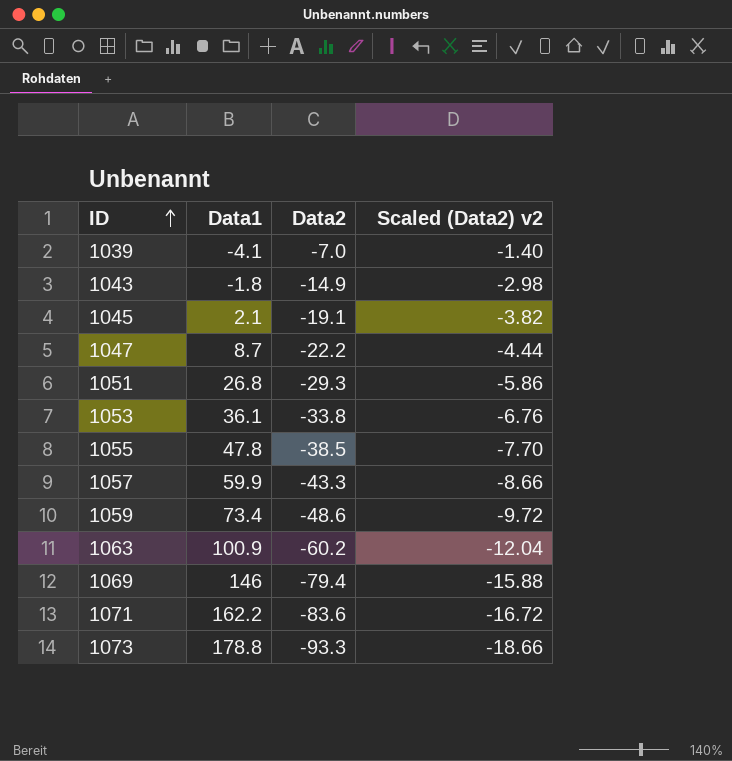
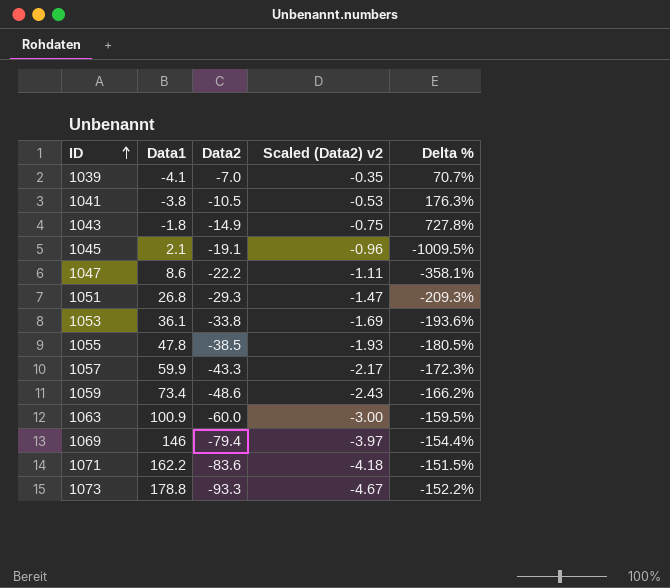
column Scaled (Data2) v2 | formula: [Data2] * 0.2 -> [Data2] * 0.05
column Delta % | formula: none -> ([Data2] - [Data1]) / [Data1]
row 1041: none -> -3.8 | -10.5 | -0.53 | 176.3%
1047 | Data1: 8.7 -> 8.6
1063 | Data2: -60.2 -> -60.0

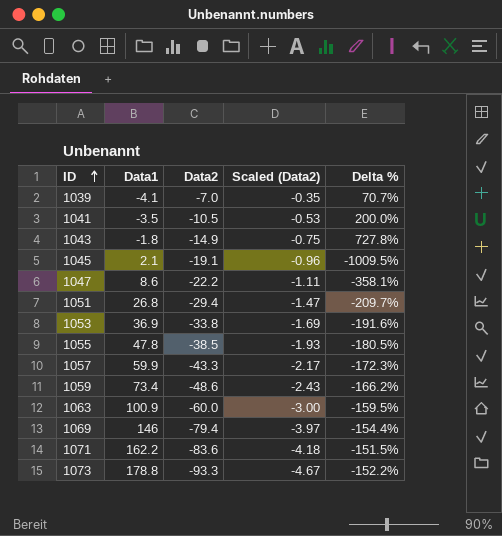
column name: Scaled (Data2) v2 -> Scaled (Data2)
1041 | Data1: -3.8 -> -3.5
1041 | Delta %: 176.3% -> 200.0%
1051 | Data2: -29.3 -> -29.4
1051 | Delta %: -209.3% -> -209.7%
1053 | Data1: 36.1 -> 36.9
1053 | Delta %: -193.6% -> -191.6%

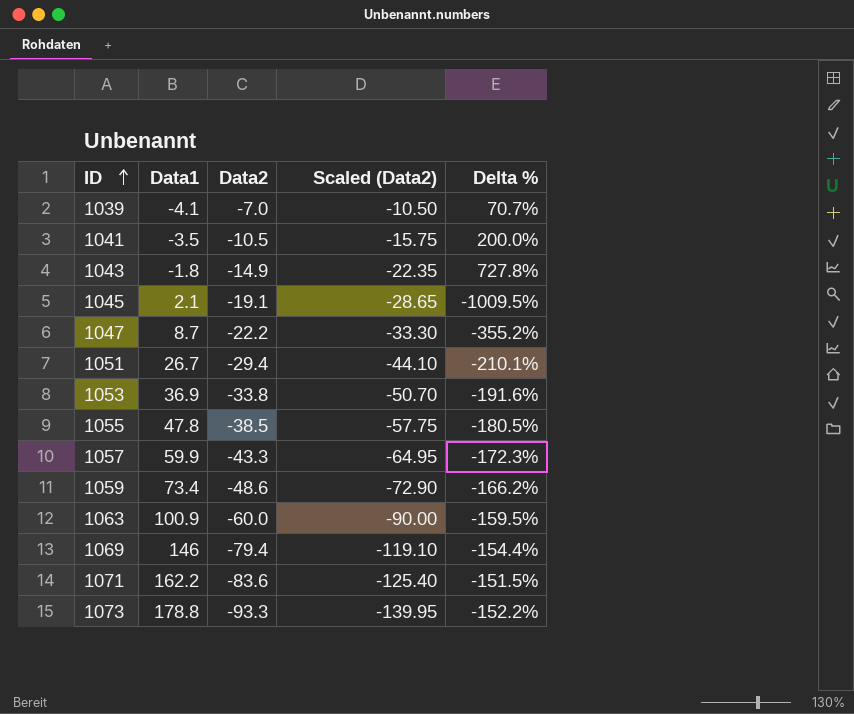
column Scaled (Data2) | formula: [Data2] * 0.05 -> [Data2] * 1.5
1047 | Data1: 8.6 -> 8.7
1047 | Delta %: -358.1% -> -355.2%
1051 | Data1: 26.8 -> 26.7
1051 | Delta %: -209.7% -> -210.1%

